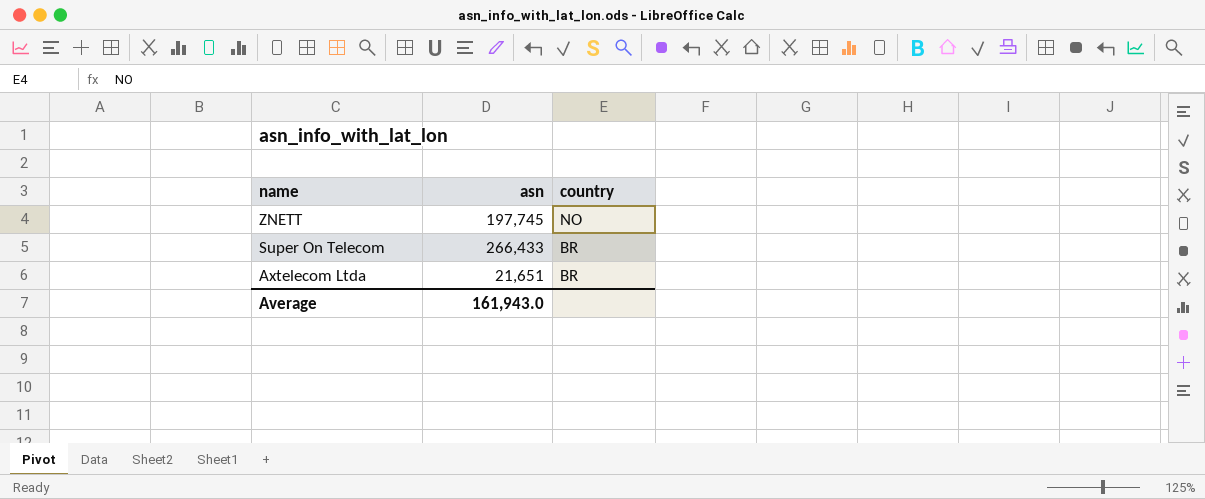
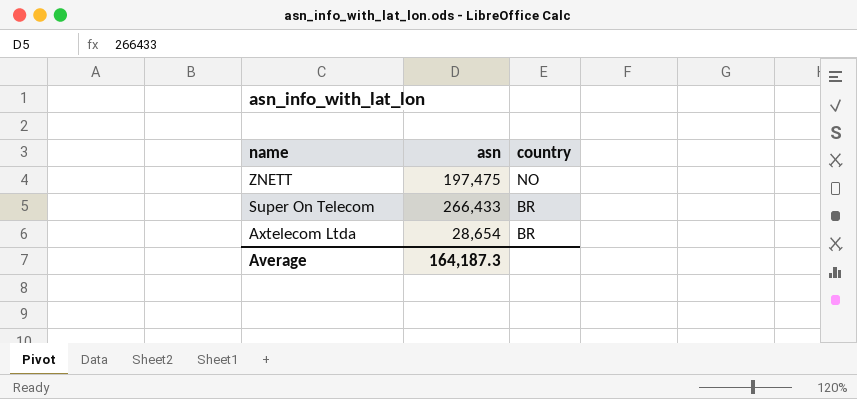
ZNETT | asn: 197,745 -> 197,475
Axtelecom Ltda | asn: 21,651 -> 28,654
Average | asn: 161,943.0 -> 164,187.3

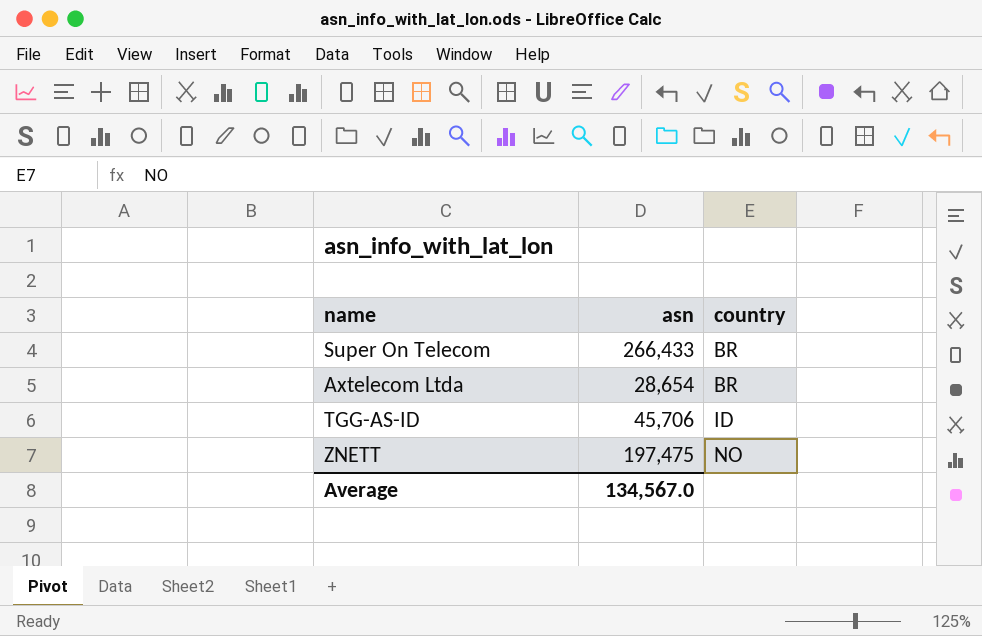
row order: name descending -> country ascending
row TGG-AS-ID: none -> 45,706 | ID
Average | asn: 164,187.3 -> 134,567.0

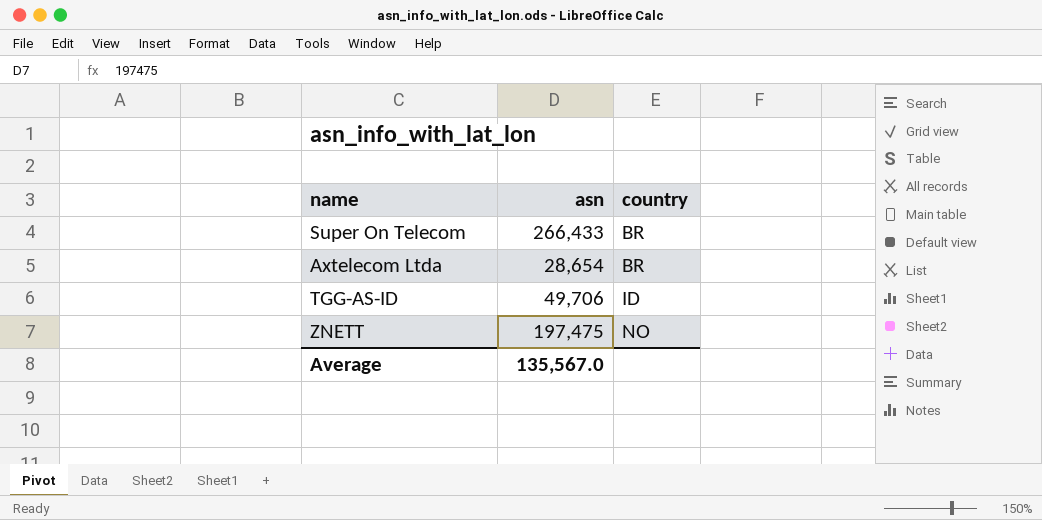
TGG-AS-ID | asn: 45,706 -> 49,706
Average | asn: 134,567.0 -> 135,567.0

